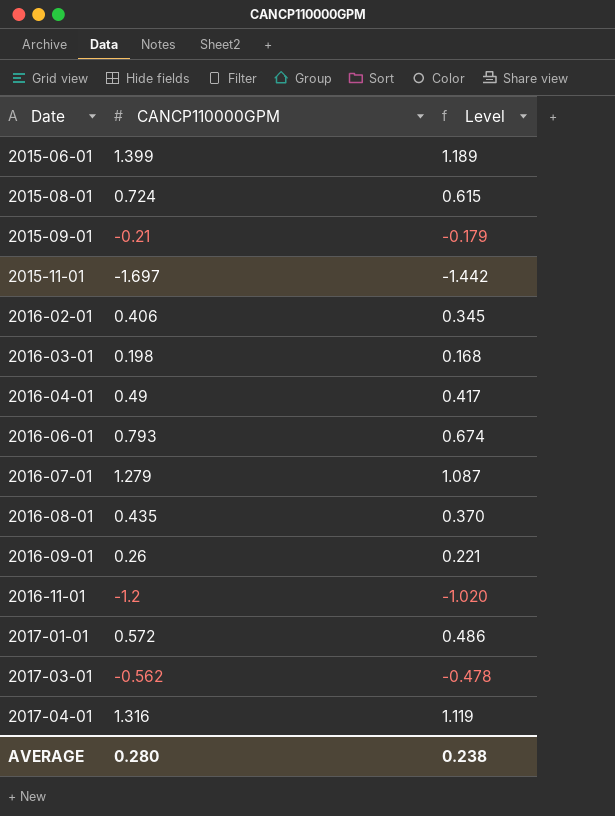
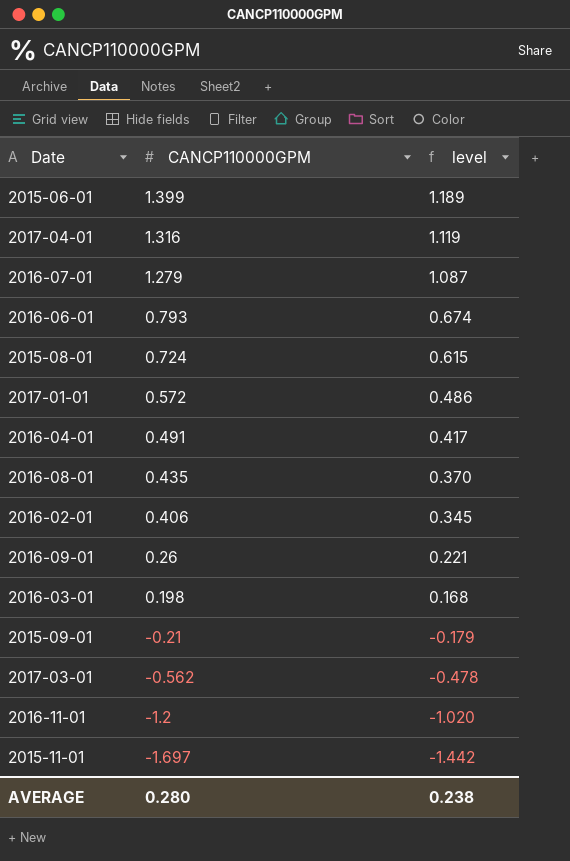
row order: Date ascending -> CANCP110000GPM descending
column name: Level -> level
2016-04-01 | CANCP110000GPM: 0.49 -> 0.491

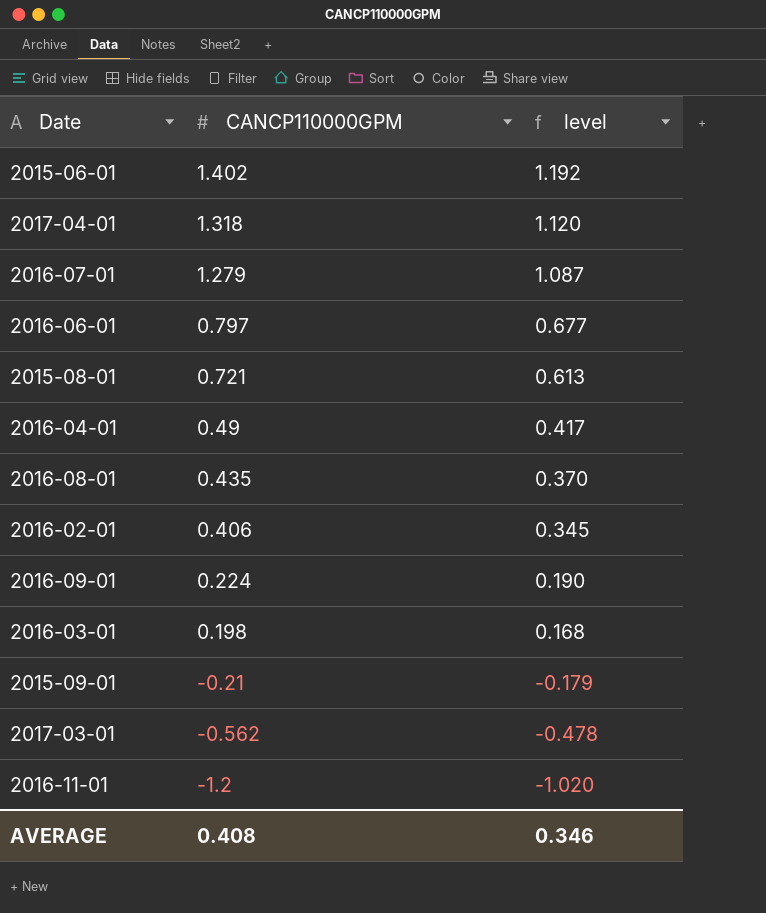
row 2017-01-01: 0.572 | 0.486 -> none
row 2015-11-01: -1.697 | -1.442 -> none
2015-06-01 | CANCP110000GPM: 1.399 -> 1.402
2015-06-01 | level: 1.189 -> 1.192
2017-04-01 | CANCP110000GPM: 1.316 -> 1.318
2017-04-01 | level: 1.119 -> 1.120
2016-06-01 | CANCP110000GPM: 0.793 -> 0.797
2016-06-01 | level: 0.674 -> 0.677
2015-08-01 | CANCP110000GPM: 0.724 -> 0.721
2015-08-01 | level: 0.615 -> 0.613
2016-04-01 | CANCP110000GPM: 0.491 -> 0.49
2016-09-01 | CANCP110000GPM: 0.26 -> 0.224
2016-09-01 | level: 0.221 -> 0.190
AVERAGE | CANCP110000GPM: 0.280 -> 0.408
AVERAGE | level: 0.238 -> 0.346

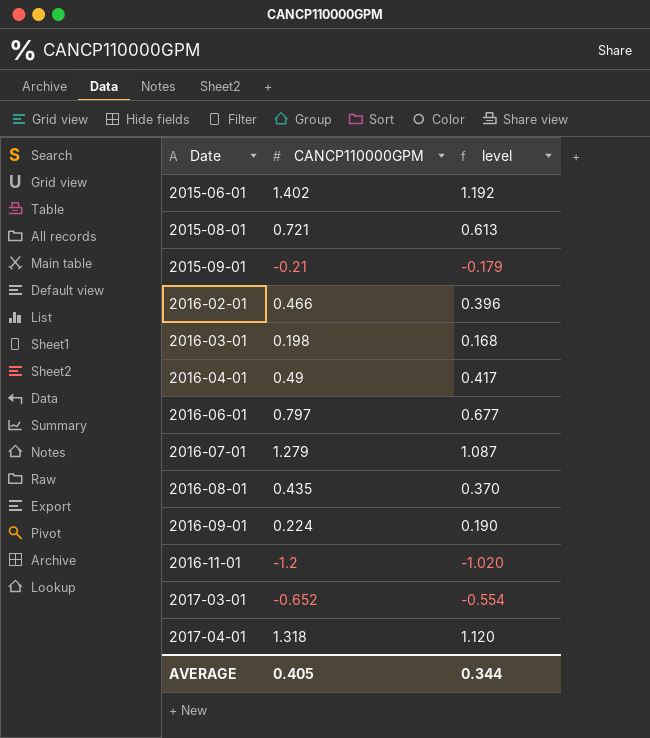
row order: CANCP110000GPM descending -> Date ascending
2016-02-01 | CANCP110000GPM: 0.406 -> 0.466
2016-02-01 | level: 0.345 -> 0.396
2017-03-01 | CANCP110000GPM: -0.562 -> -0.652
2017-03-01 | level: -0.478 -> -0.554
AVERAGE | CANCP110000GPM: 0.408 -> 0.405
AVERAGE | level: 0.346 -> 0.344

